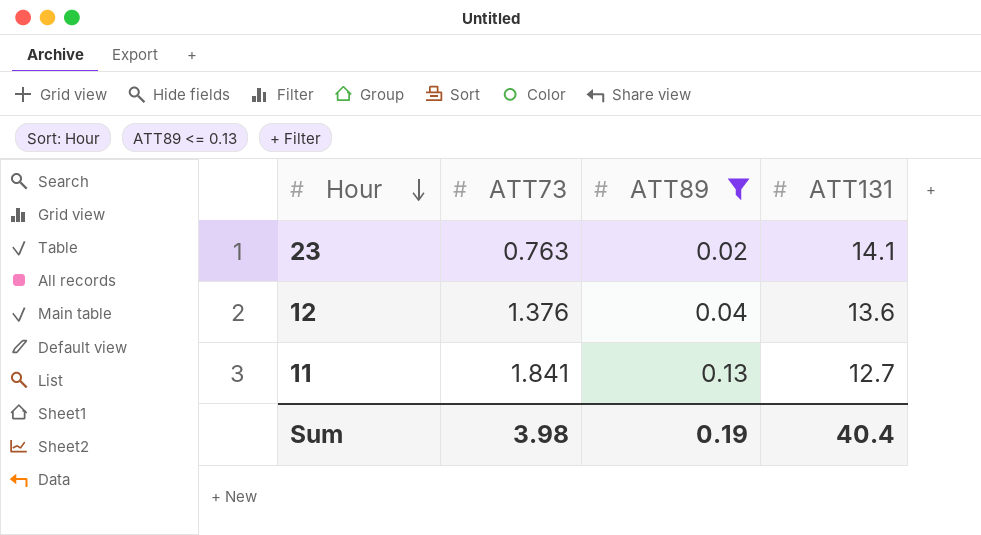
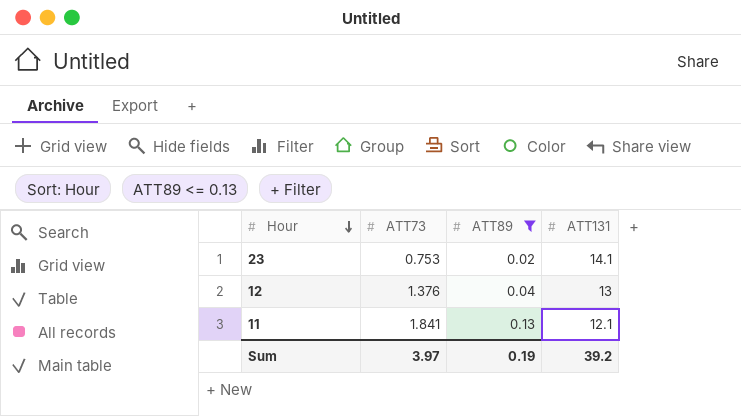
23 | ATT73: 0.763 -> 0.753
12 | ATT131: 13.6 -> 13
11 | ATT131: 12.7 -> 12.1
Sum | ATT73: 3.98 -> 3.97
Sum | ATT131: 40.4 -> 39.2

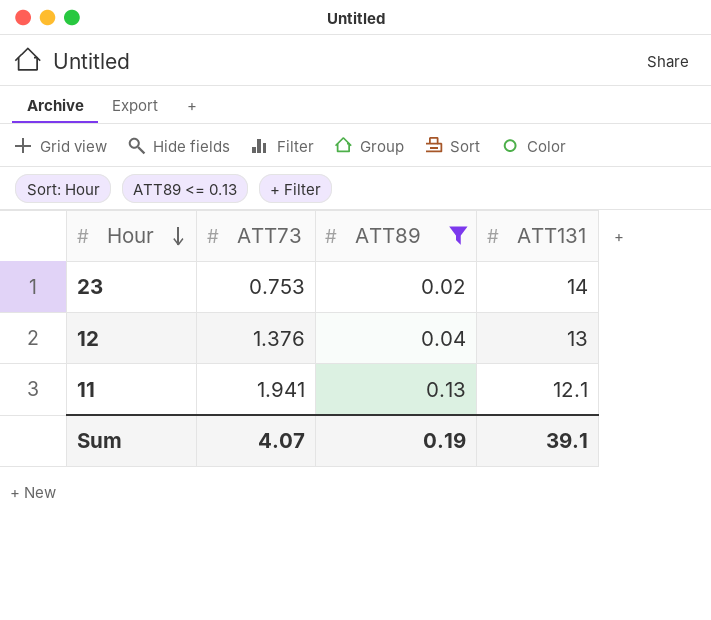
23 | ATT131: 14.1 -> 14
11 | ATT73: 1.841 -> 1.941
Sum | ATT73: 3.97 -> 4.07
Sum | ATT131: 39.2 -> 39.1

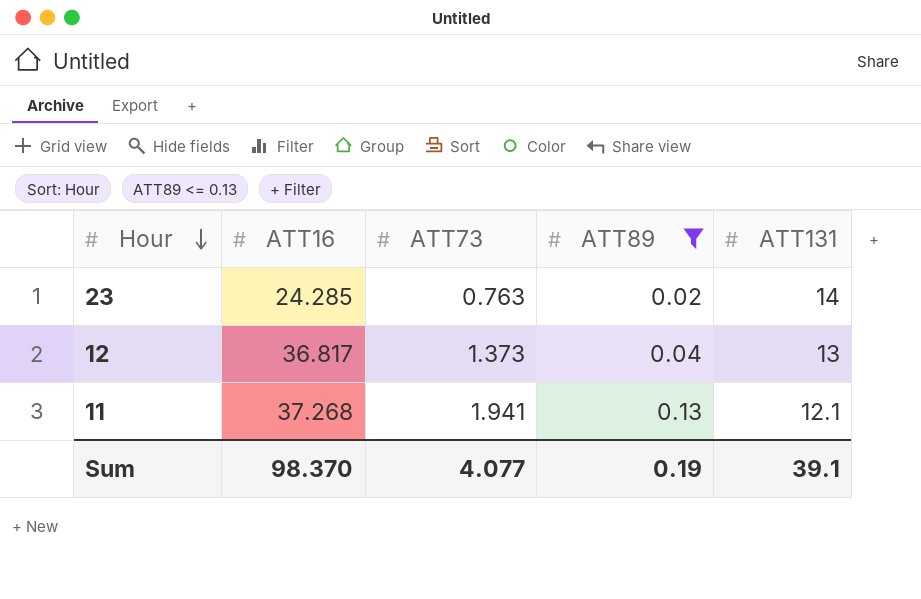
column ATT16 | position: none -> 2
23 | ATT73: 0.753 -> 0.763
12 | ATT73: 1.376 -> 1.373
Sum | ATT73: 4.07 -> 4.077

